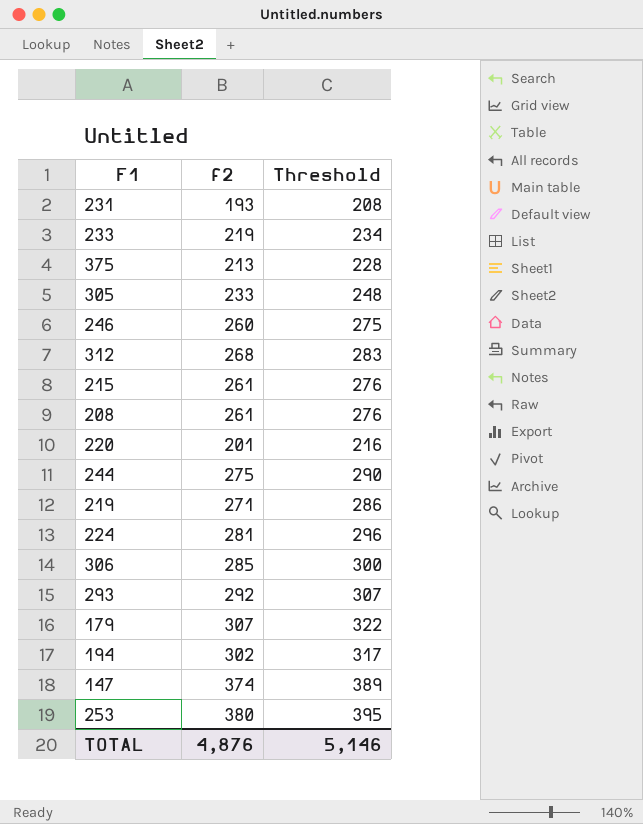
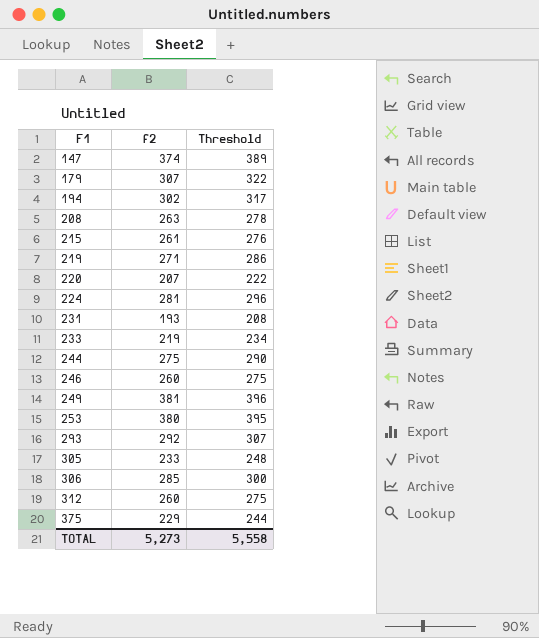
row order: none -> F1 ascending
208 | f2: 261 -> 263
208 | Threshold: 276 -> 278
220 | f2: 201 -> 207
220 | Threshold: 216 -> 222
row 249: none -> 381 | 396
312 | f2: 268 -> 260
312 | Threshold: 283 -> 275
375 | f2: 213 -> 229
375 | Threshold: 228 -> 244
TOTAL | f2: 4,876 -> 5,273
TOTAL | Threshold: 5,146 -> 5,558

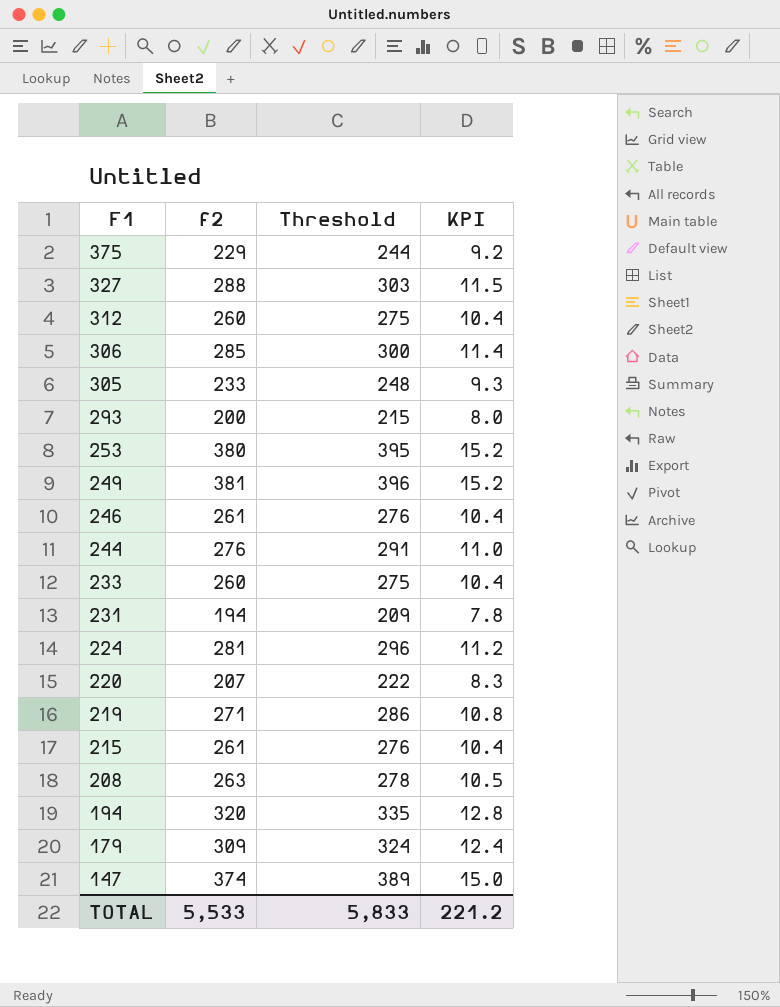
row order: F1 ascending -> F1 descending
column KPI | formula: none -> [f2] * 0.04
row 327: none -> 288 | 303 | 11.5
293 | f2: 292 -> 200
293 | Threshold: 307 -> 215
246 | f2: 260 -> 261
246 | Threshold: 275 -> 276
244 | f2: 275 -> 276
244 | Threshold: 290 -> 291
233 | f2: 219 -> 260
233 | Threshold: 234 -> 275
231 | f2: 193 -> 194
231 | Threshold: 208 -> 209
194 | f2: 302 -> 320
194 | Threshold: 317 -> 335
179 | f2: 307 -> 309
179 | Threshold: 322 -> 324
TOTAL | f2: 5,273 -> 5,533
TOTAL | Threshold: 5,558 -> 5,833

